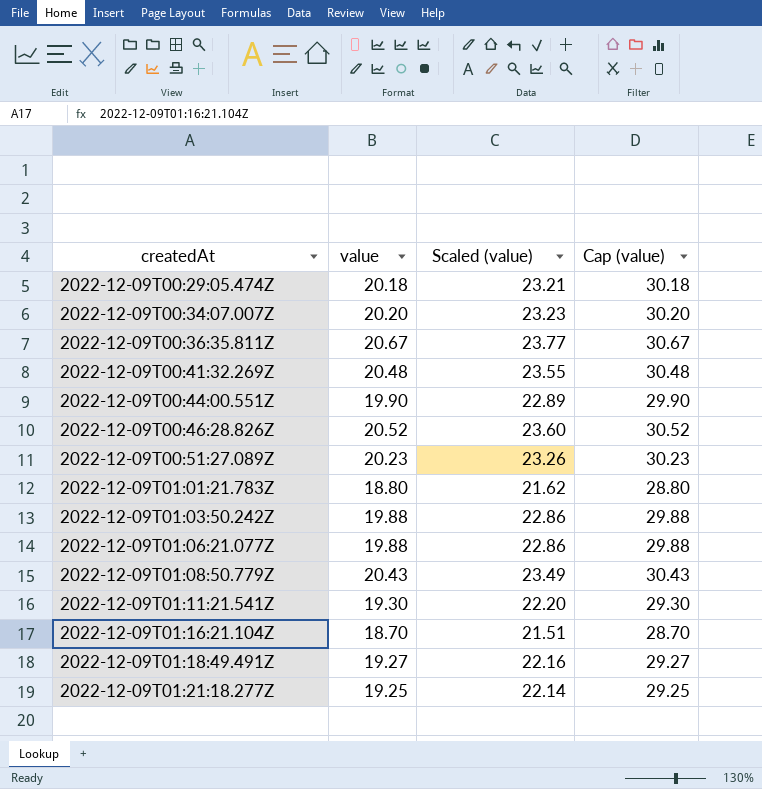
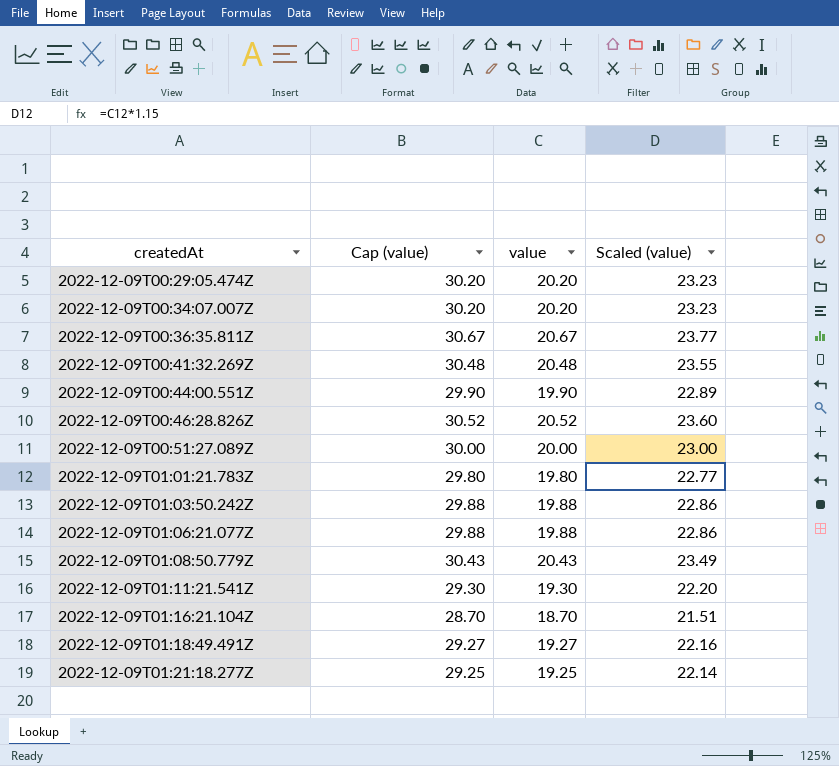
column Cap (value) | position: 4 -> 2
2022-12-09T00:29:05.474Z | Cap (value): 30.18 -> 30.20
2022-12-09T00:29:05.474Z | value: 20.18 -> 20.20
2022-12-09T00:29:05.474Z | Scaled (value): 23.21 -> 23.23
2022-12-09T00:51:27.089Z | Cap (value): 30.23 -> 30.00
2022-12-09T00:51:27.089Z | value: 20.23 -> 20.00
2022-12-09T00:51:27.089Z | Scaled (value): 23.26 -> 23.00
2022-12-09T01:01:21.783Z | Cap (value): 28.80 -> 29.80
2022-12-09T01:01:21.783Z | value: 18.80 -> 19.80
2022-12-09T01:01:21.783Z | Scaled (value): 21.62 -> 22.77

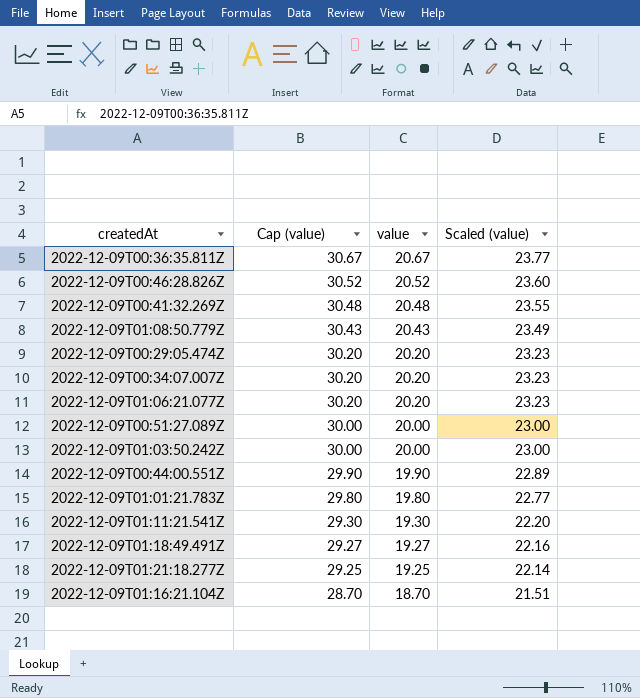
row order: createdAt ascending -> Cap (value) descending
2022-12-09T01:06:21.077Z | Cap (value): 29.88 -> 30.20
2022-12-09T01:06:21.077Z | value: 19.88 -> 20.20
2022-12-09T01:06:21.077Z | Scaled (value): 22.86 -> 23.23
2022-12-09T01:03:50.242Z | Cap (value): 29.88 -> 30.00
2022-12-09T01:03:50.242Z | value: 19.88 -> 20.00
2022-12-09T01:03:50.242Z | Scaled (value): 22.86 -> 23.00

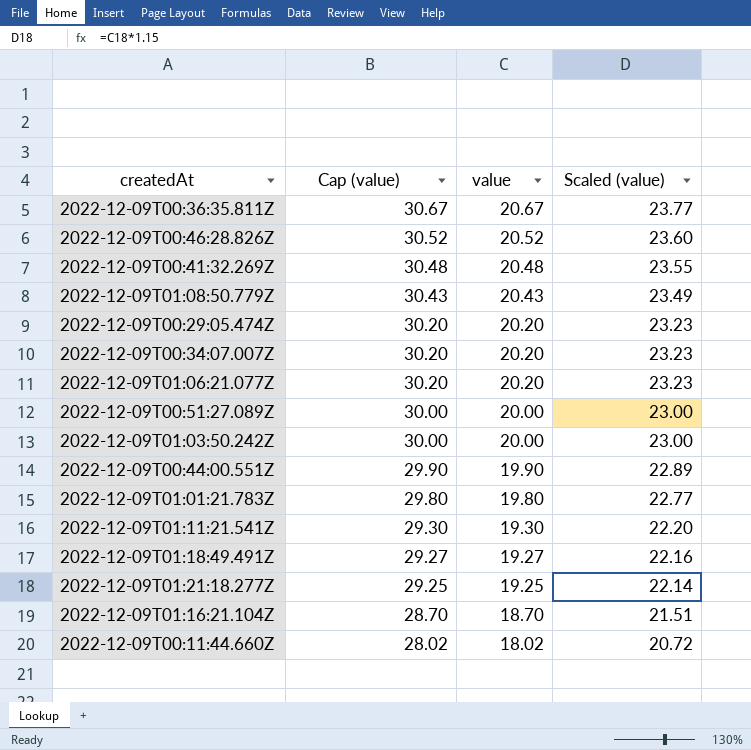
row 2022-12-09T00:11:44.660Z: none -> 28.02 | 18.02 | 20.72

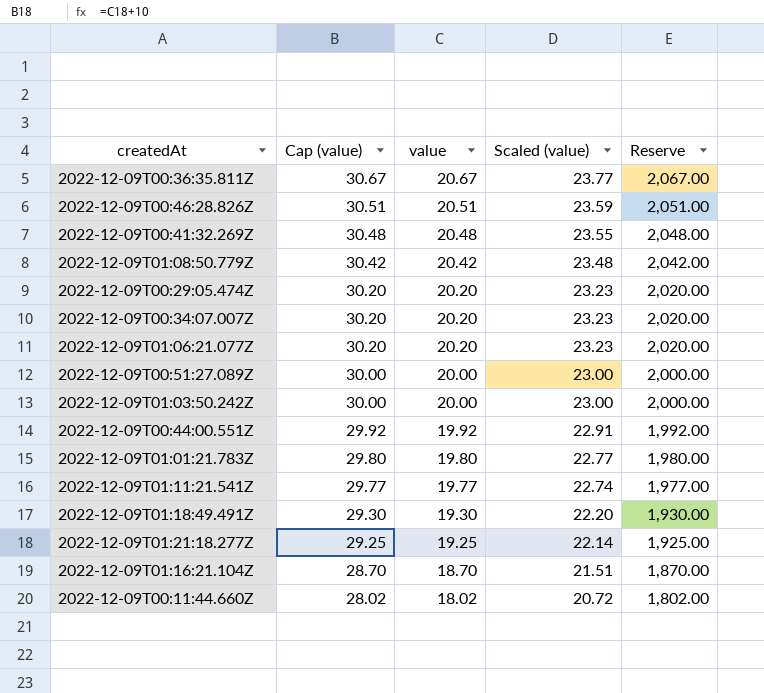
column Reserve | formula: none -> [value] * 100
2022-12-09T00:46:28.826Z | Cap (value): 30.52 -> 30.51
2022-12-09T00:46:28.826Z | value: 20.52 -> 20.51
2022-12-09T00:46:28.826Z | Scaled (value): 23.60 -> 23.59
2022-12-09T01:08:50.779Z | Cap (value): 30.43 -> 30.42
2022-12-09T01:08:50.779Z | value: 20.43 -> 20.42
2022-12-09T01:08:50.779Z | Scaled (value): 23.49 -> 23.48
2022-12-09T00:44:00.551Z | Cap (value): 29.90 -> 29.92
2022-12-09T00:44:00.551Z | value: 19.90 -> 19.92
2022-12-09T00:44:00.551Z | Scaled (value): 22.89 -> 22.91
2022-12-09T01:11:21.541Z | Cap (value): 29.30 -> 29.77
2022-12-09T01:11:21.541Z | value: 19.30 -> 19.77
2022-12-09T01:11:21.541Z | Scaled (value): 22.20 -> 22.74
2022-12-09T01:18:49.491Z | Cap (value): 29.27 -> 29.30
2022-12-09T01:18:49.491Z | value: 19.27 -> 19.30
2022-12-09T01:18:49.491Z | Scaled (value): 22.16 -> 22.20

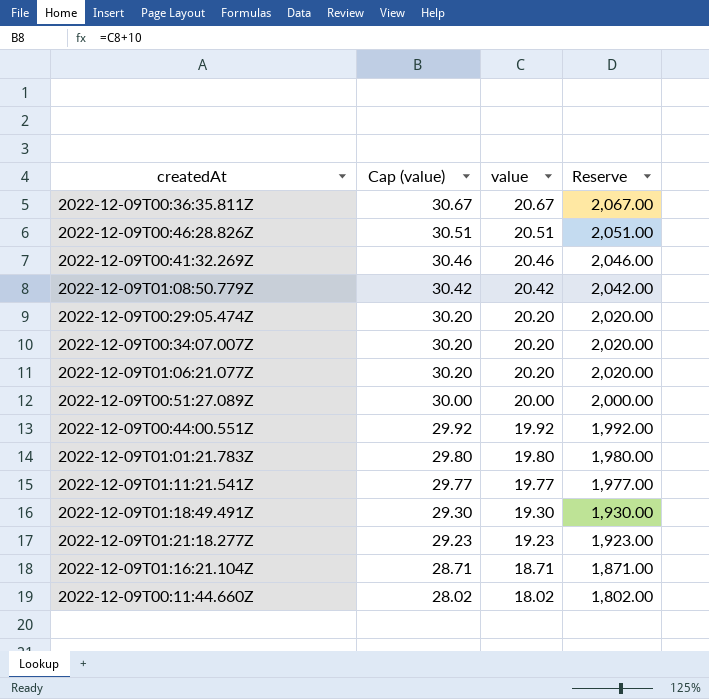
column Scaled (value) | formula: [value] * 1.15 -> none
row 2022-12-09T01:03:50.242Z: 30.00 | 20.00 | 23.00 | 2,000.00 -> none
2022-12-09T00:41:32.269Z | Cap (value): 30.48 -> 30.46
2022-12-09T00:41:32.269Z | value: 20.48 -> 20.46
2022-12-09T00:41:32.269Z | Reserve: 2,048.00 -> 2,046.00
2022-12-09T01:21:18.277Z | Cap (value): 29.25 -> 29.23
2022-12-09T01:21:18.277Z | value: 19.25 -> 19.23
2022-12-09T01:21:18.277Z | Reserve: 1,925.00 -> 1,923.00
2022-12-09T01:16:21.104Z | Cap (value): 28.70 -> 28.71
2022-12-09T01:16:21.104Z | value: 18.70 -> 18.71
2022-12-09T01:16:21.104Z | Reserve: 1,870.00 -> 1,871.00

